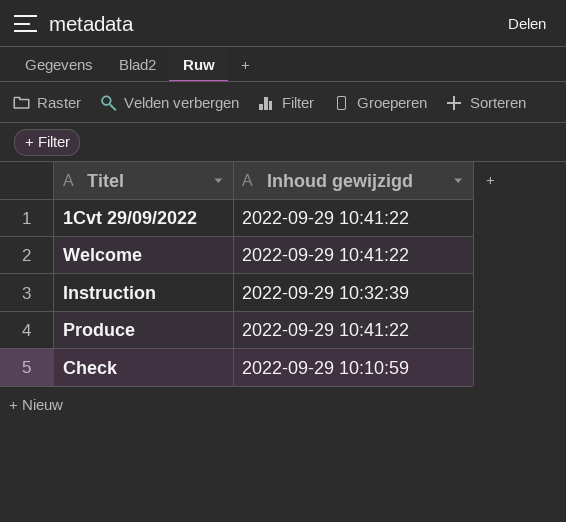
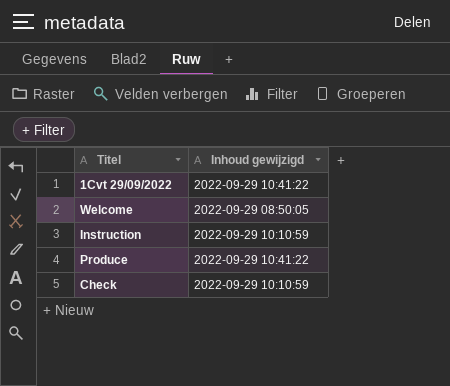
Welcome | Inhoud gewijzigd: 2022-09-29 10:41:22 -> 2022-09-29 08:50:05
Instruction | Inhoud gewijzigd: 2022-09-29 10:32:39 -> 2022-09-29 10:10:59

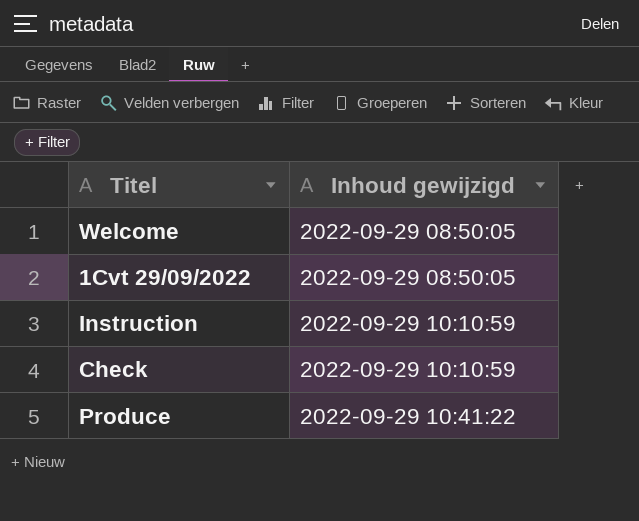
row order: none -> Inhoud gewijzigd ascending
1Cvt 29/09/2022 | Inhoud gewijzigd: 2022-09-29 10:41:22 -> 2022-09-29 08:50:05

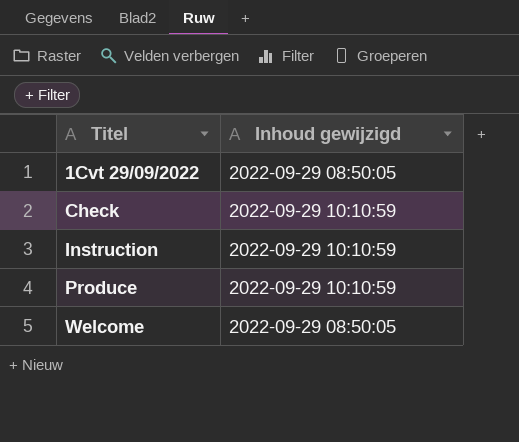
row order: Inhoud gewijzigd ascending -> Titel ascending
Produce | Inhoud gewijzigd: 2022-09-29 10:41:22 -> 2022-09-29 10:10:59

